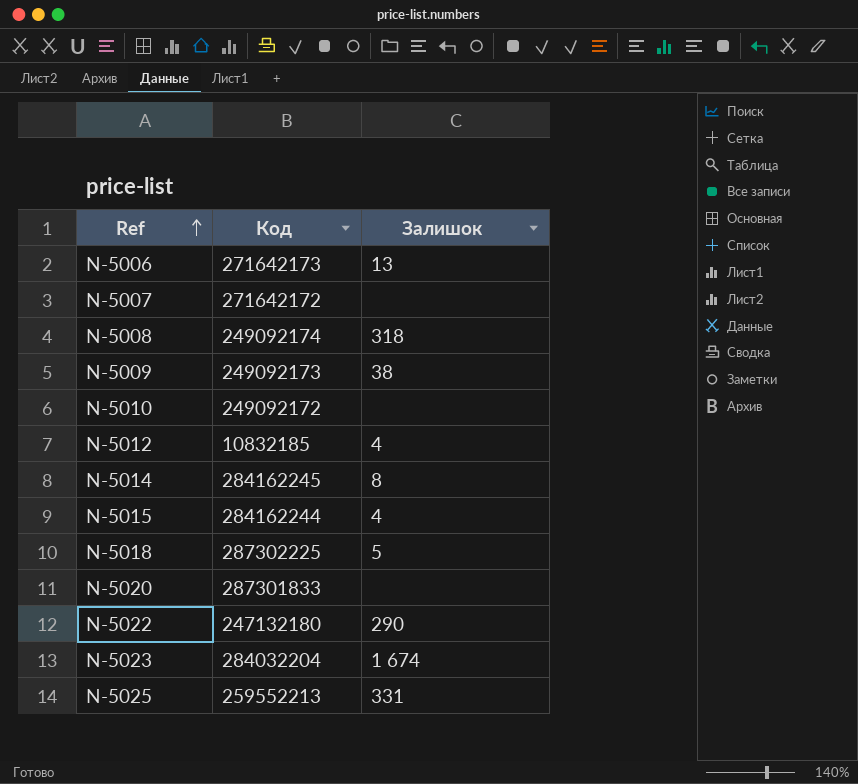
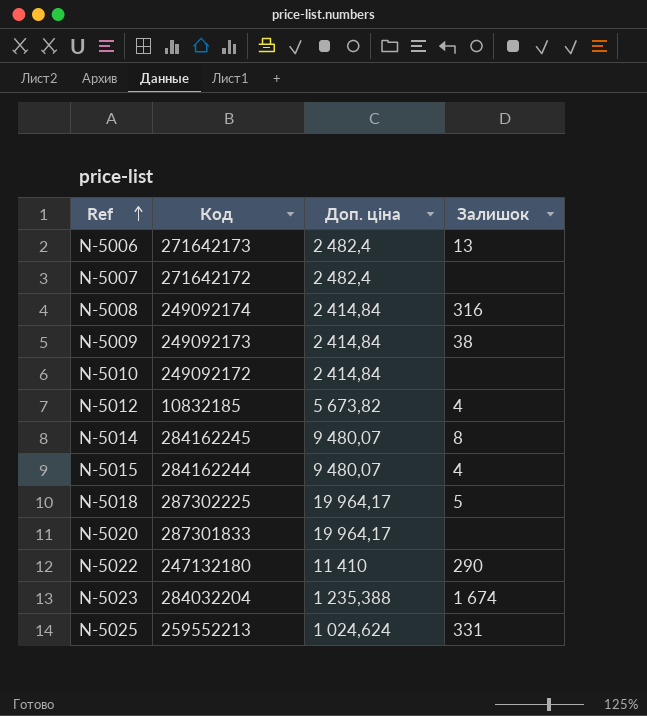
column Доп. ціна | position: none -> 3
N-5008 | Залишок: 318 -> 316

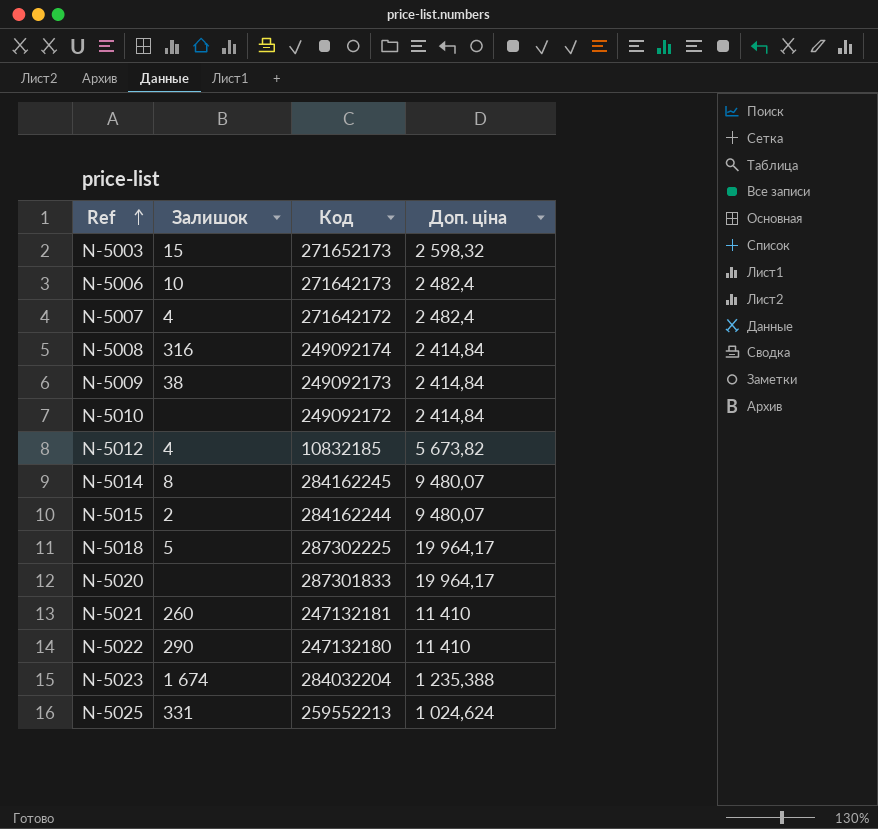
column Залишок | position: 4 -> 2
row N-5003: none -> 15 | 271652173 | 2 598,32
N-5006 | Залишок: 13 -> 10
N-5007 | Залишок: none -> 4
N-5015 | Залишок: 4 -> 2
row N-5021: none -> 260 | 247132181 | 11 410

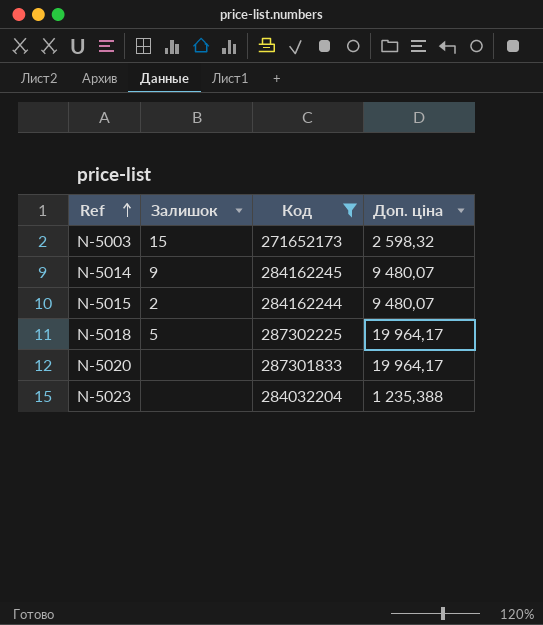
filter: none -> Код >= 271652173
N-5014 | Залишок: 8 -> 9
N-5023 | Залишок: 1 674 -> none

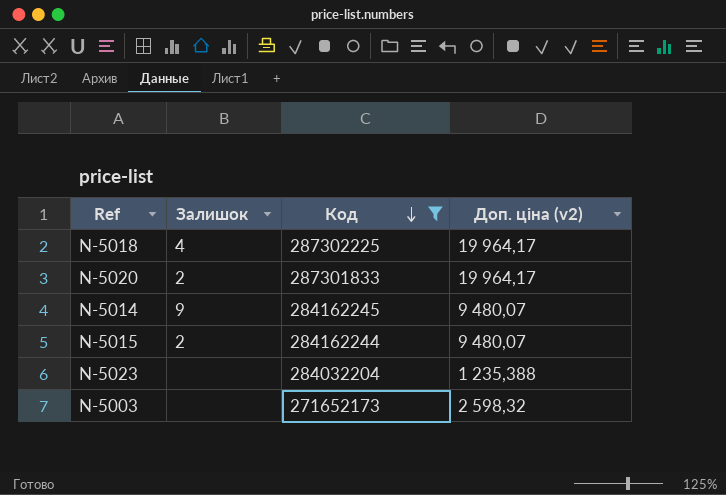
row order: Ref ascending -> Код descending
column name: Доп. ціна -> Доп. ціна (v2)
N-5018 | Залишок: 5 -> 4
N-5020 | Залишок: none -> 2
N-5003 | Залишок: 15 -> none

